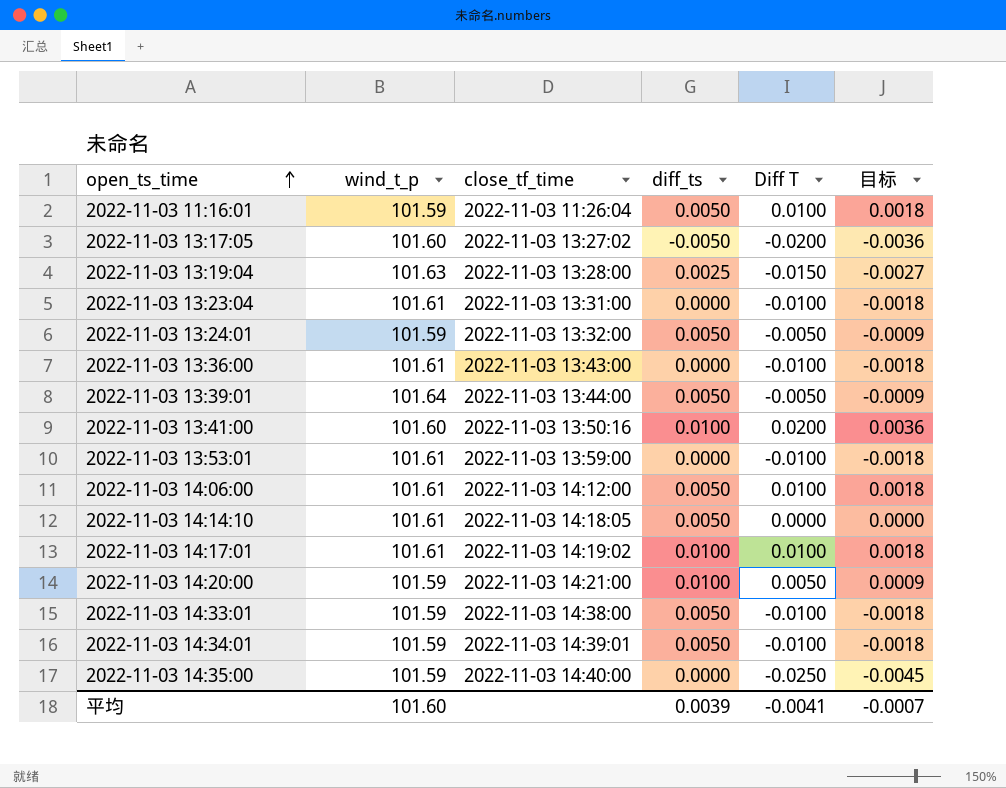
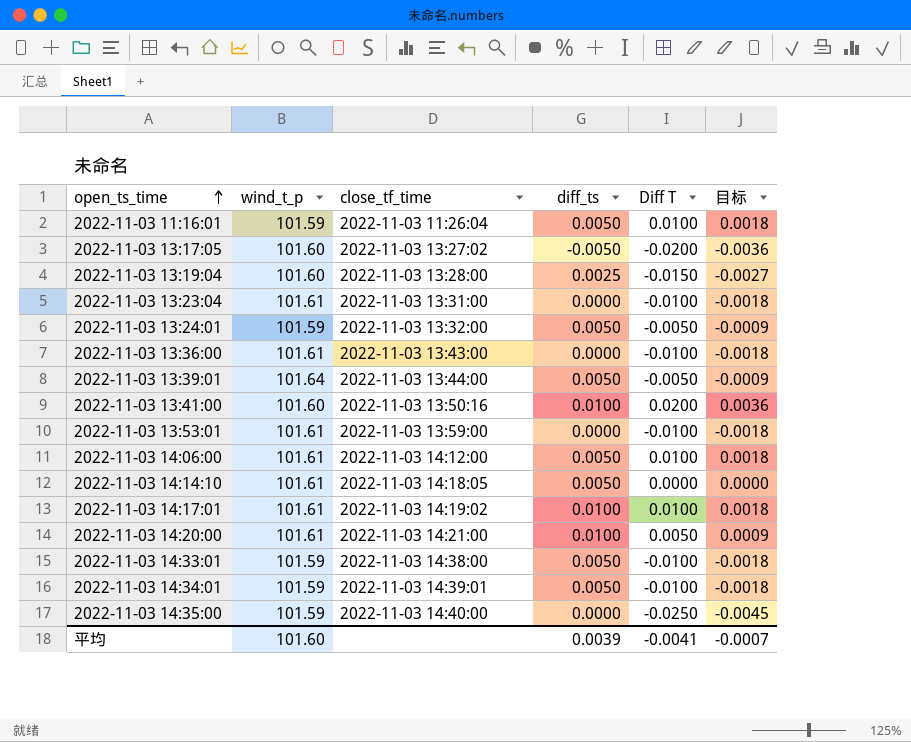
2022-11-03 13:19:04 | wind_t_p: 101.63 -> 101.60
2022-11-03 14:20:00 | wind_t_p: 101.59 -> 101.61

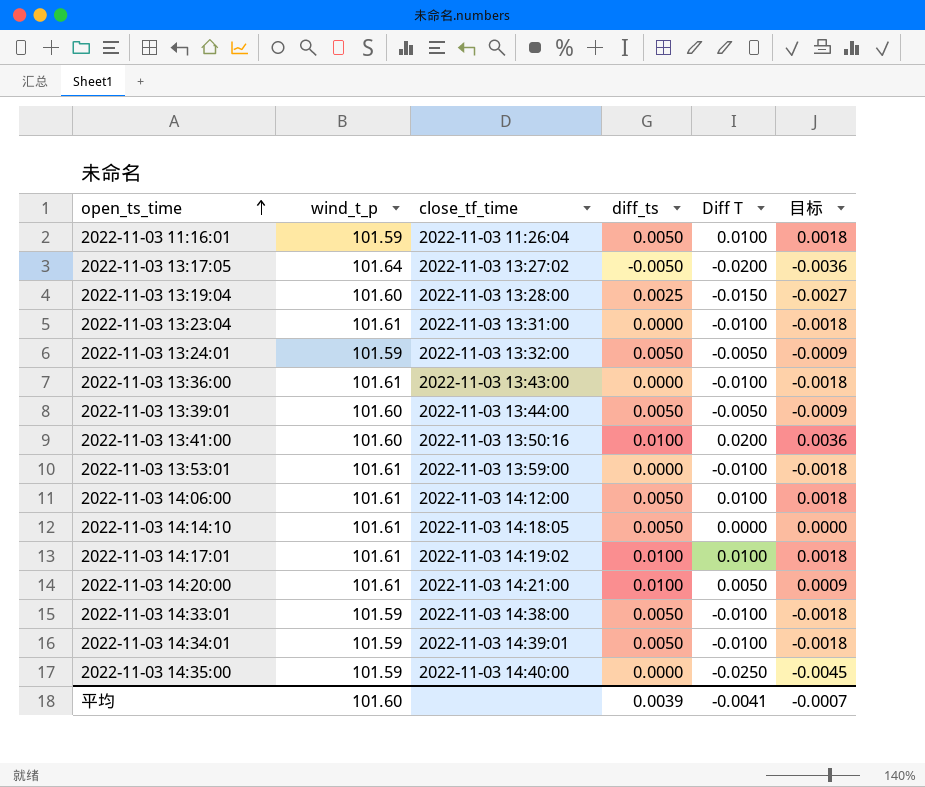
2022-11-03 13:17:05 | wind_t_p: 101.60 -> 101.64
2022-11-03 13:39:01 | wind_t_p: 101.64 -> 101.60

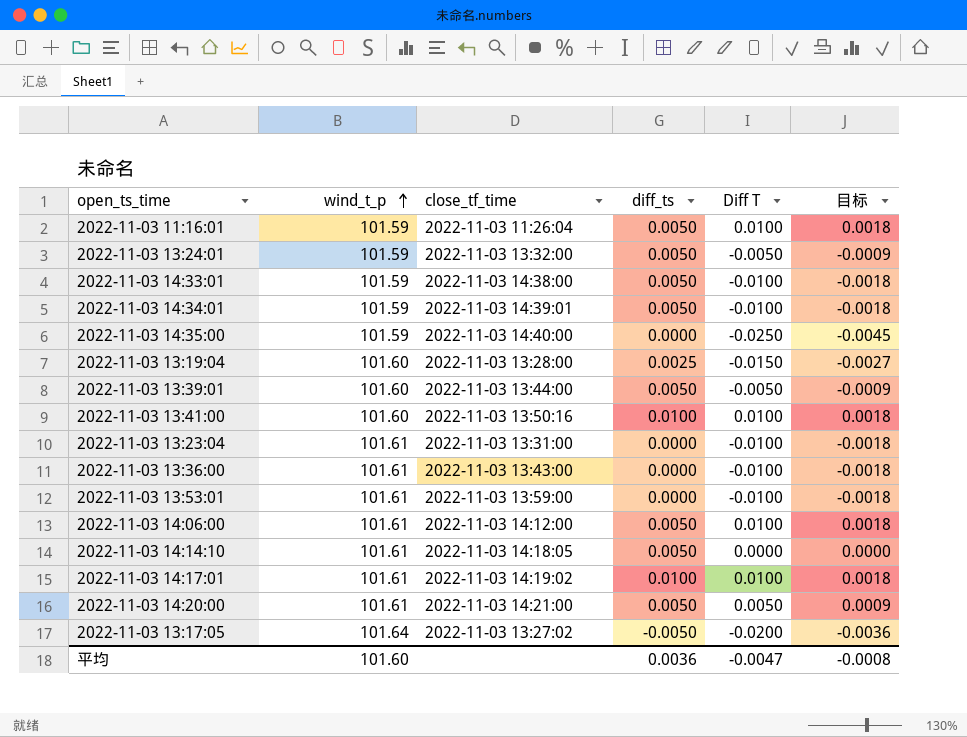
row order: open_ts_time ascending -> wind_t_p ascending
2022-11-03 13:41:00 | Diff T: 0.0200 -> 0.0100
2022-11-03 13:41:00 | 目标: 0.0036 -> 0.0018
2022-11-03 14:20:00 | diff_ts: 0.0100 -> 0.0050
平均 | diff_ts: 0.0039 -> 0.0036
平均 | Diff T: -0.0041 -> -0.0047
平均 | 目标: -0.0007 -> -0.0008

